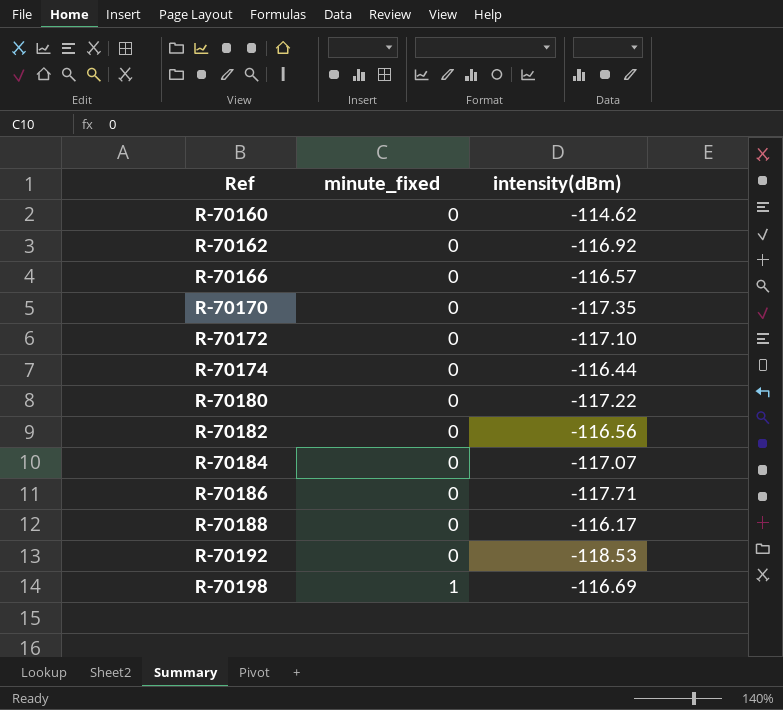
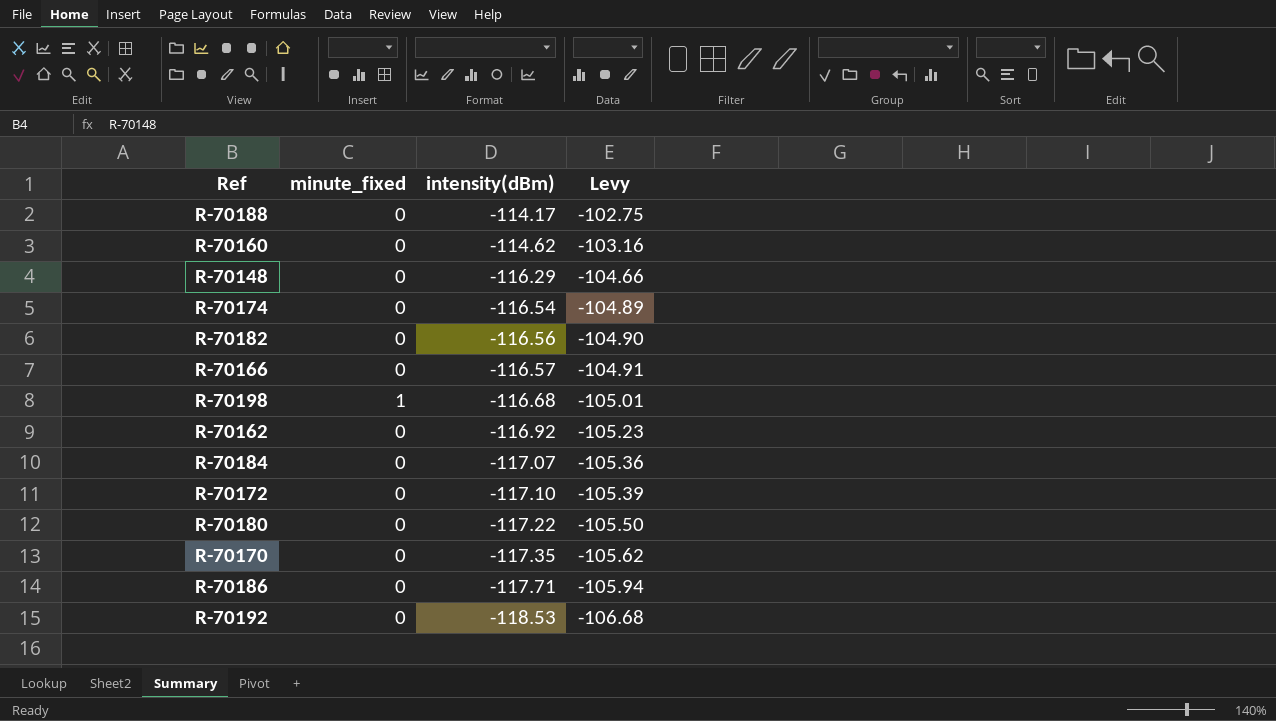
row order: Ref ascending -> intensity(dBm) descending
column Levy | formula: none -> [intensity(dBm)] * 0.9
R-70188 | intensity(dBm): -116.17 -> -114.17
row R-70148: none -> 0 | -116.29 | -104.66
R-70174 | intensity(dBm): -116.44 -> -116.54
R-70198 | intensity(dBm): -116.69 -> -116.68

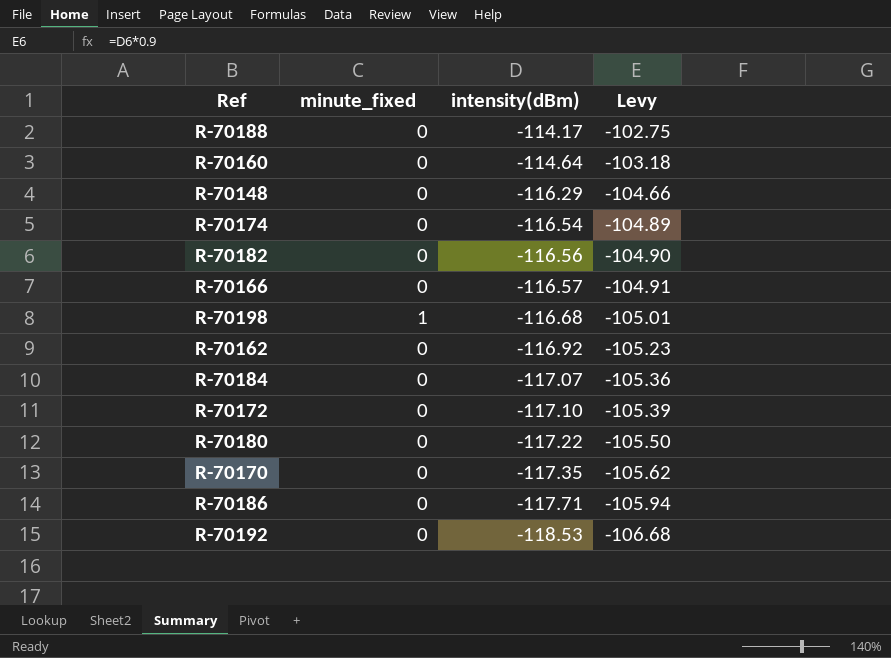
R-70160 | intensity(dBm): -114.62 -> -114.64
R-70160 | Levy: -103.16 -> -103.18

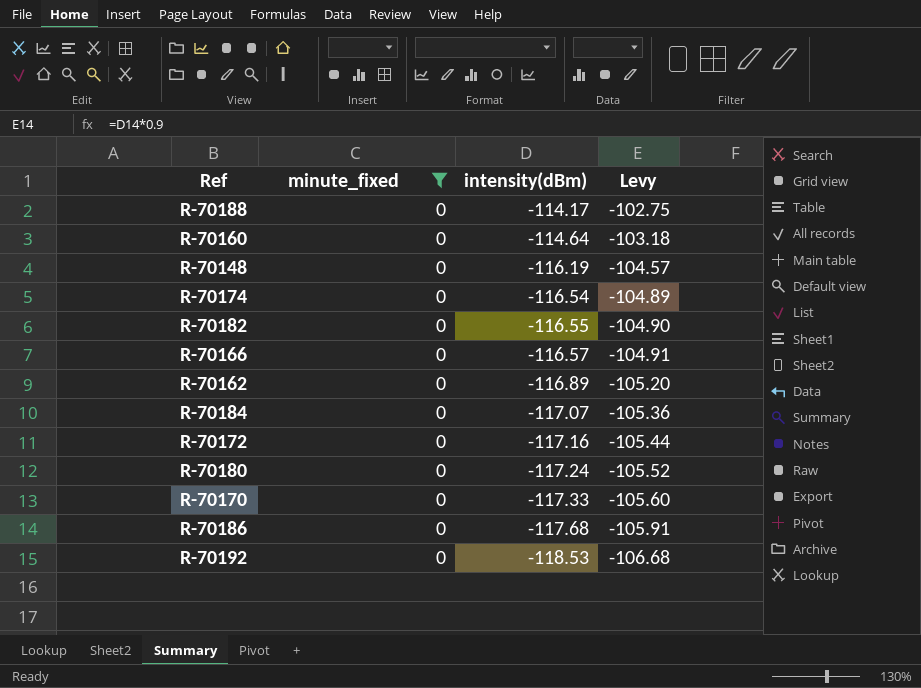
filter: none -> minute_fixed = 0
R-70148 | intensity(dBm): -116.29 -> -116.19
R-70148 | Levy: -104.66 -> -104.57
R-70182 | intensity(dBm): -116.56 -> -116.55
R-70162 | intensity(dBm): -116.92 -> -116.89
R-70162 | Levy: -105.23 -> -105.20
R-70172 | intensity(dBm): -117.10 -> -117.16
R-70172 | Levy: -105.39 -> -105.44
R-70180 | intensity(dBm): -117.22 -> -117.24
R-70180 | Levy: -105.50 -> -105.52
R-70170 | intensity(dBm): -117.35 -> -117.33
R-70170 | Levy: -105.62 -> -105.60
R-70186 | intensity(dBm): -117.71 -> -117.68
R-70186 | Levy: -105.94 -> -105.91

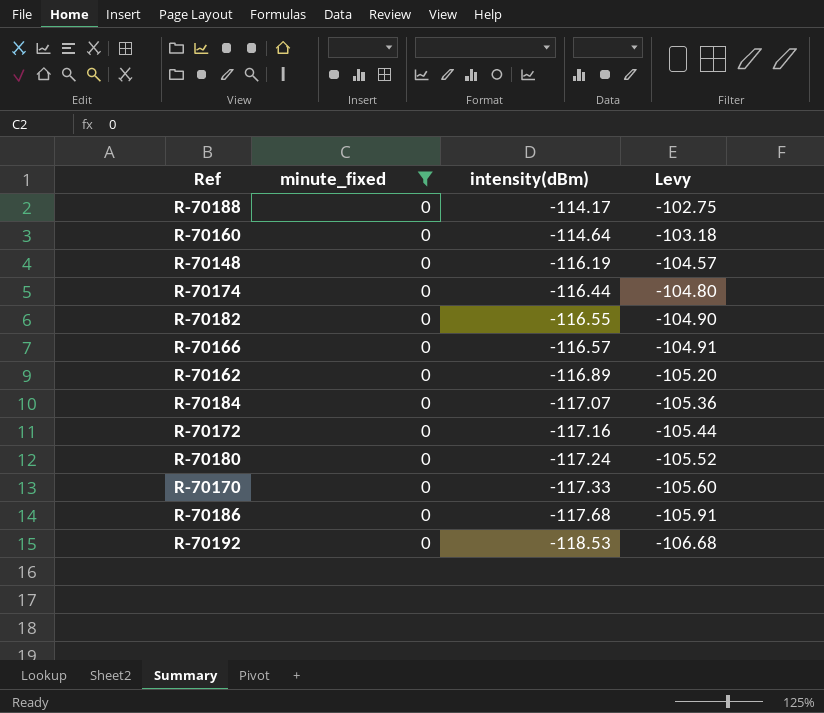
R-70174 | intensity(dBm): -116.54 -> -116.44
R-70174 | Levy: -104.89 -> -104.80

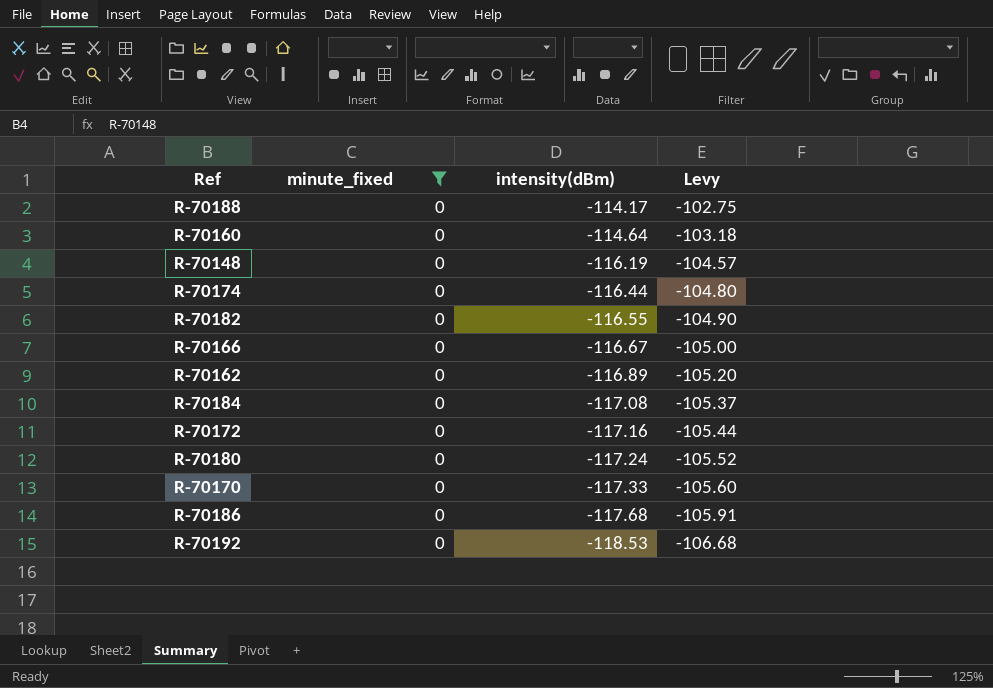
R-70166 | intensity(dBm): -116.57 -> -116.67
R-70166 | Levy: -104.91 -> -105.00
R-70184 | intensity(dBm): -117.07 -> -117.08
R-70184 | Levy: -105.36 -> -105.37

